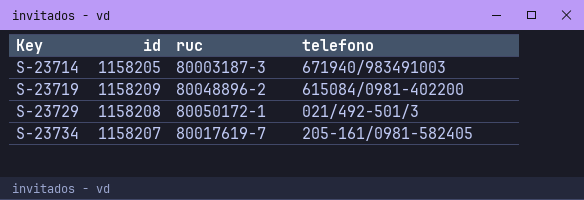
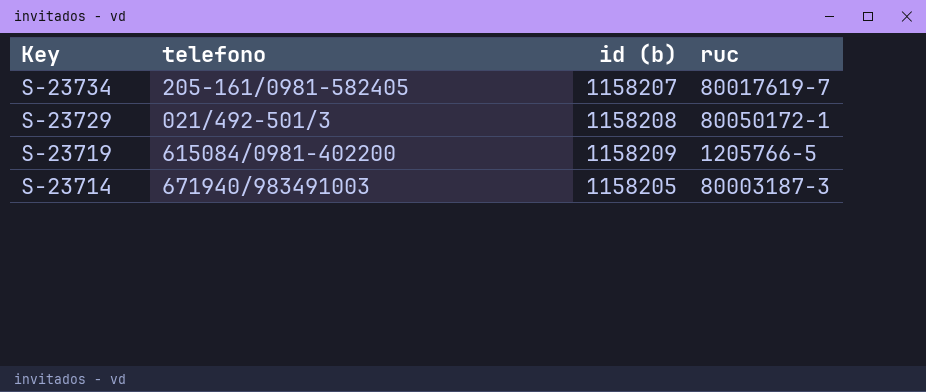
row order: Key ascending -> Key descending
column telefono | position: 4 -> 2
column name: id -> id (b)
S-23719 | ruc: 80048896-2 -> 1205766-5

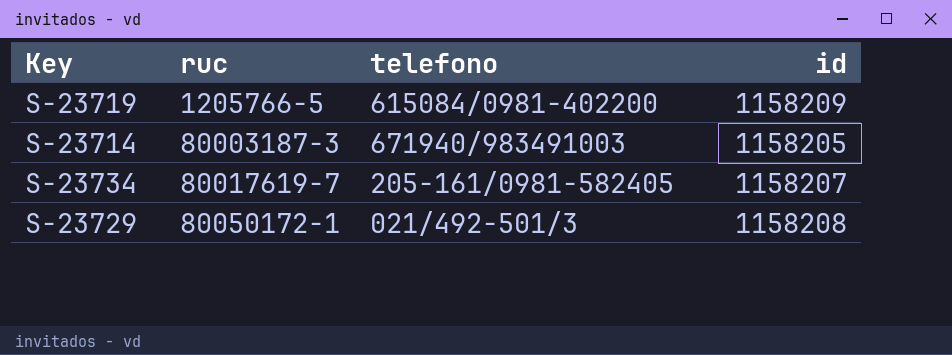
row order: Key descending -> ruc ascending
column ruc | position: 4 -> 2
column name: id (b) -> id

